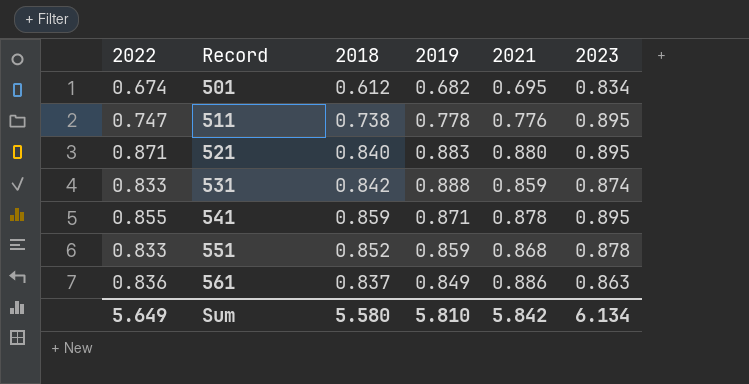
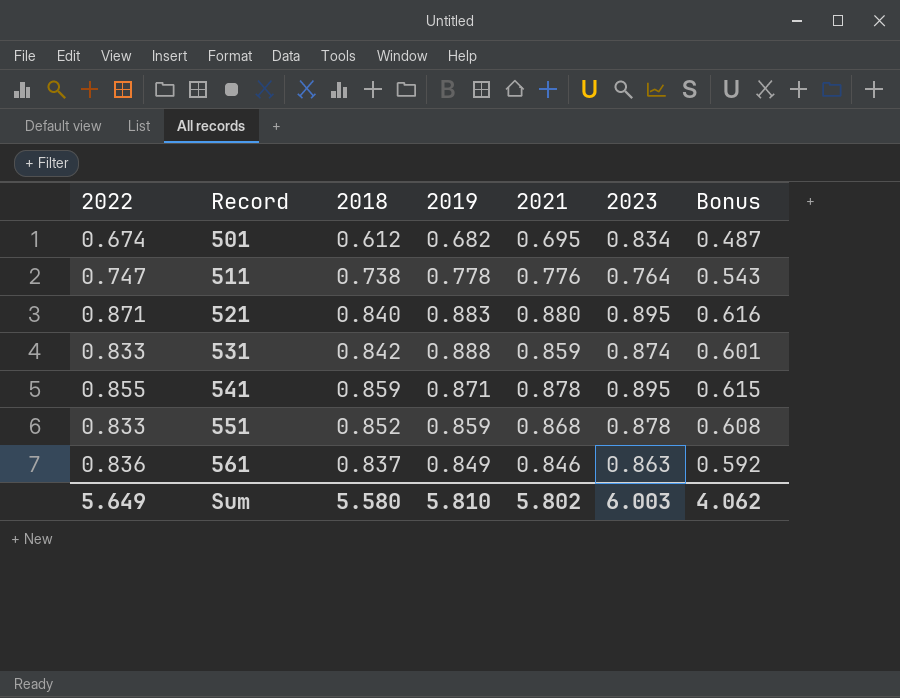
column Bonus | formula: none -> [2021] * 0.7
511 | 2023: 0.895 -> 0.764
561 | 2021: 0.886 -> 0.846
Sum | 2021: 5.842 -> 5.802
Sum | 2023: 6.134 -> 6.003

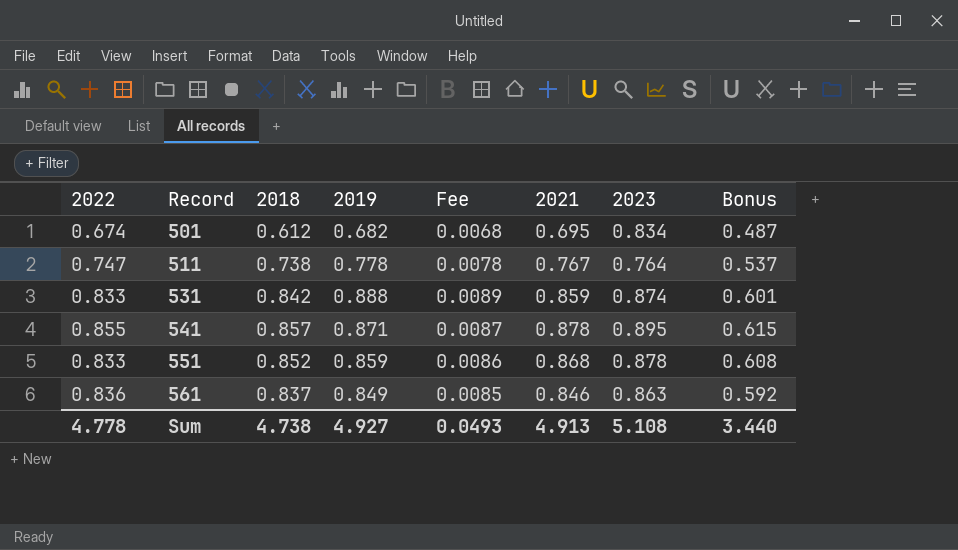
column Fee | formula: none -> [2019] * 0.01
row 521: 0.871 | 0.840 | 0.883 | 0.880 | 0.895 | 0.616 -> none
511 | 2021: 0.776 -> 0.767
511 | Bonus: 0.543 -> 0.537
541 | 2018: 0.859 -> 0.857
Sum | 2022: 5.649 -> 4.778
Sum | 2018: 5.580 -> 4.738
Sum | 2019: 5.810 -> 4.927
Sum | 2021: 5.802 -> 4.913
Sum | 2023: 6.003 -> 5.108
Sum | Bonus: 4.062 -> 3.440

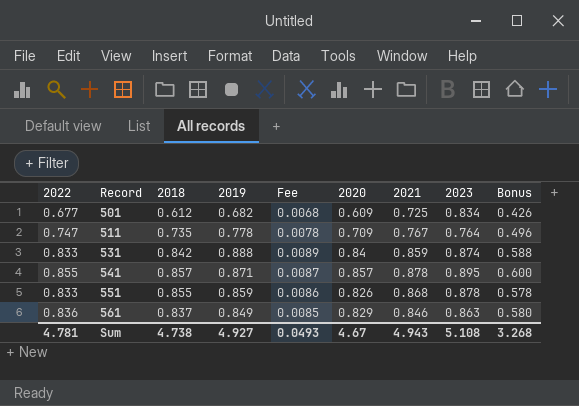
column 2020 | position: none -> 6
column Bonus | formula: [2021] * 0.7 -> [2020] * 0.7
501 | 2022: 0.674 -> 0.677
501 | 2021: 0.695 -> 0.725
511 | 2018: 0.738 -> 0.735
551 | 2018: 0.852 -> 0.855
Sum | 2022: 4.778 -> 4.781
Sum | 2021: 4.913 -> 4.943
Sum | Bonus: 3.440 -> 3.268

